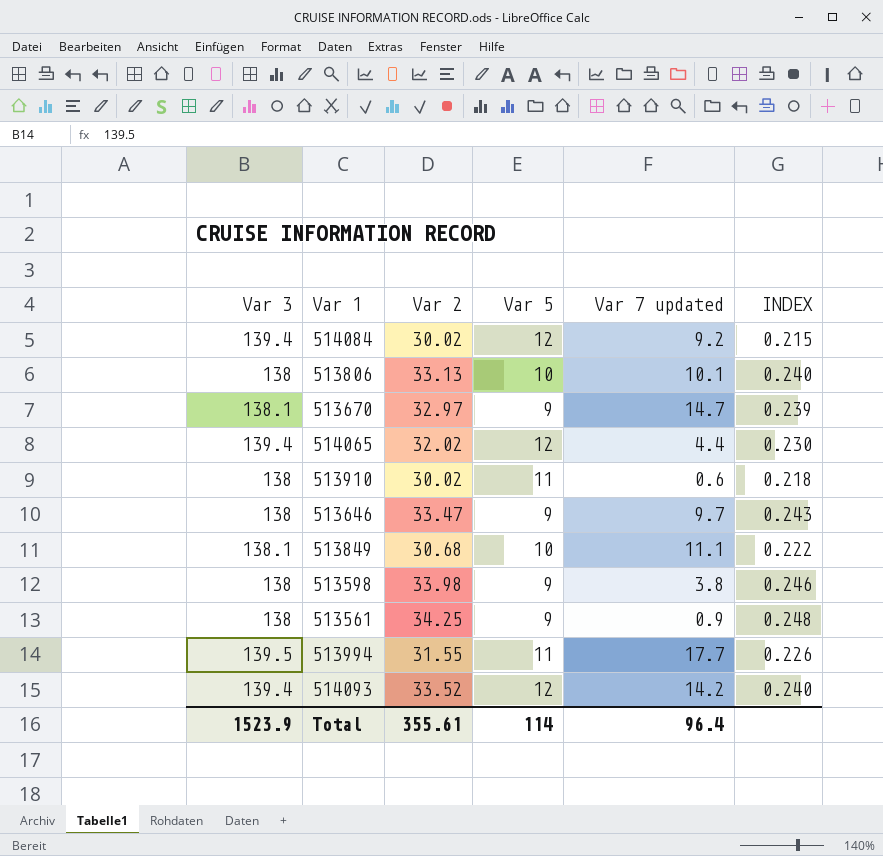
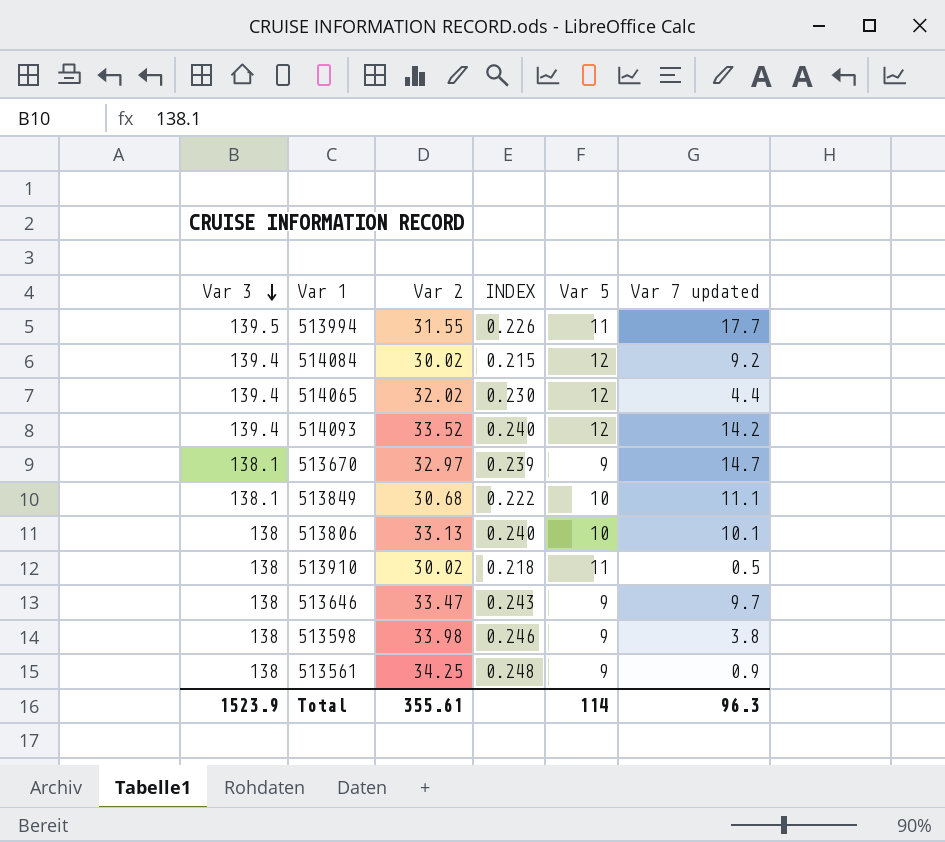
row order: none -> Var 3 descending
column INDEX | position: 6 -> 4
513910 | Var 7 updated: 0.6 -> 0.5
Total | Var 7 updated: 96.4 -> 96.3

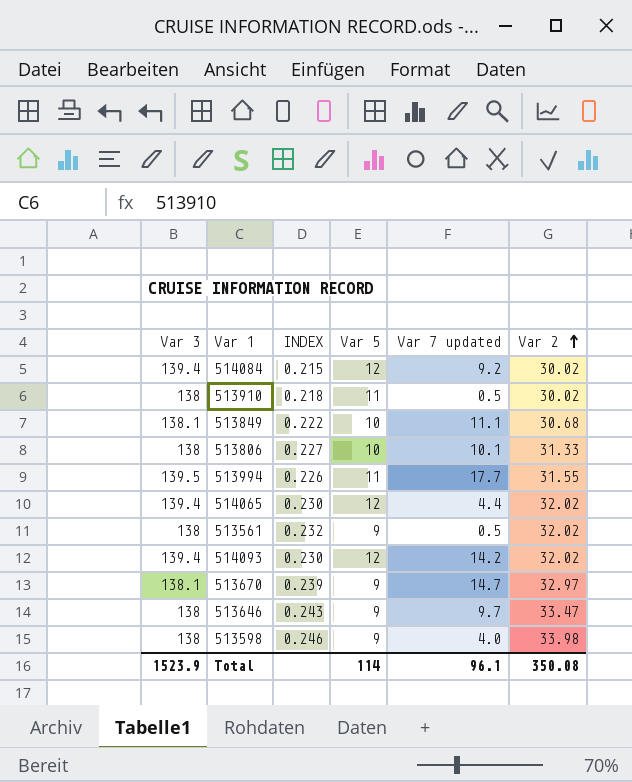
row order: Var 3 descending -> Var 2 ascending
column Var 2 | position: 3 -> 6
513806 | INDEX: 0.240 -> 0.227
513806 | Var 2: 33.13 -> 31.33
513561 | INDEX: 0.248 -> 0.232
513561 | Var 7 updated: 0.9 -> 0.5
513561 | Var 2: 34.25 -> 32.02
514093 | INDEX: 0.240 -> 0.230
514093 | Var 2: 33.52 -> 32.02
513598 | Var 7 updated: 3.8 -> 4.0
Total | Var 7 updated: 96.3 -> 96.1
Total | Var 2: 355.61 -> 350.08

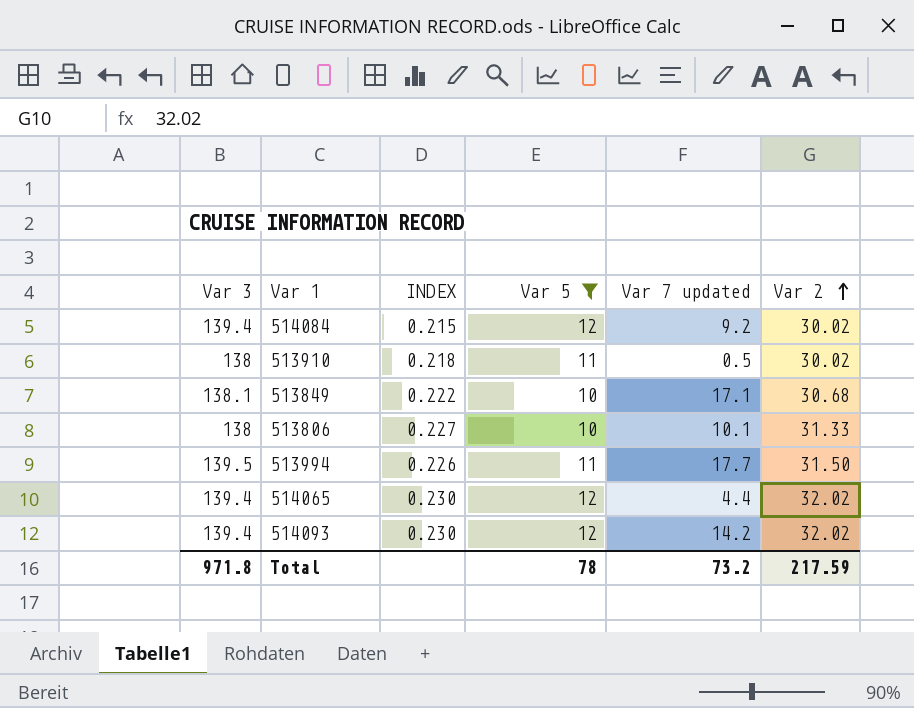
filter: none -> Var 5 != 9
513849 | Var 7 updated: 11.1 -> 17.1
513994 | Var 2: 31.55 -> 31.50
Total | Var 3: 1523.9 -> 971.8
Total | Var 5: 114 -> 78
Total | Var 7 updated: 96.1 -> 73.2
Total | Var 2: 350.08 -> 217.59

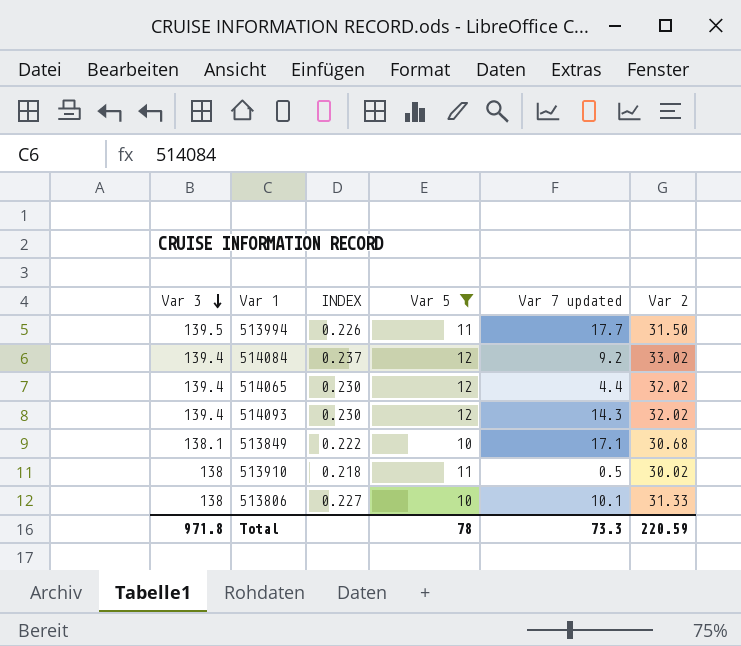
row order: Var 2 ascending -> Var 3 descending
514084 | INDEX: 0.215 -> 0.237
514084 | Var 2: 30.02 -> 33.02
514093 | Var 7 updated: 14.2 -> 14.3
Total | Var 7 updated: 73.2 -> 73.3
Total | Var 2: 217.59 -> 220.59

